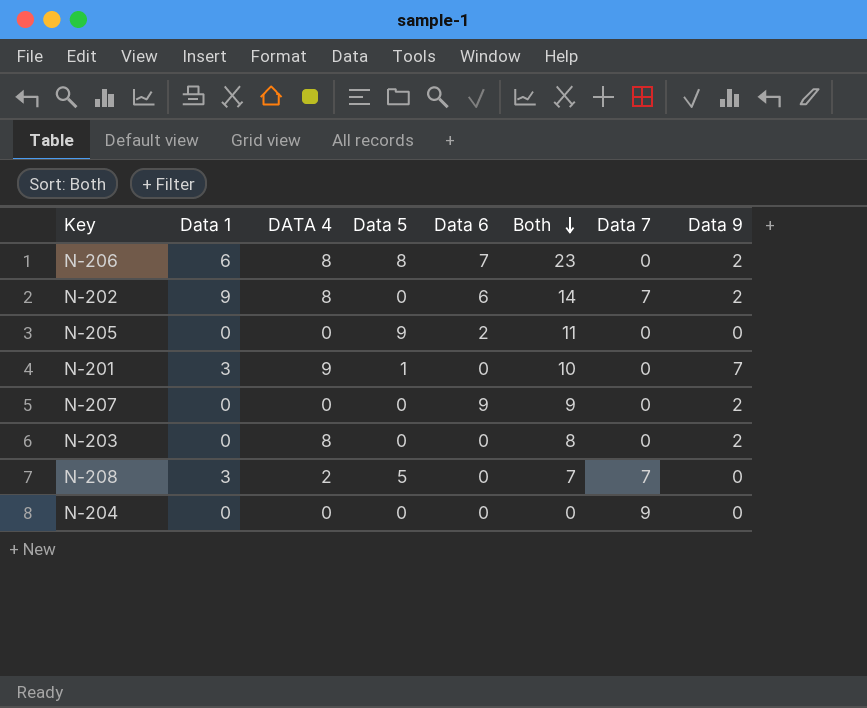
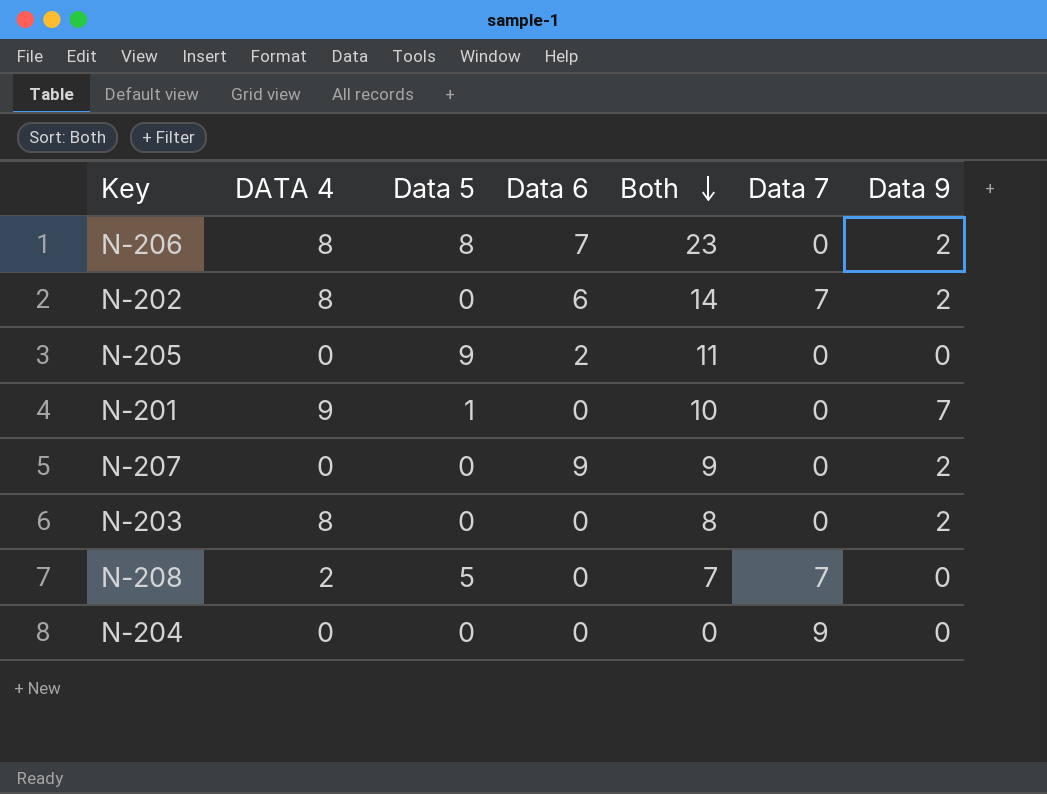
column Data 1 | position: 2 -> none

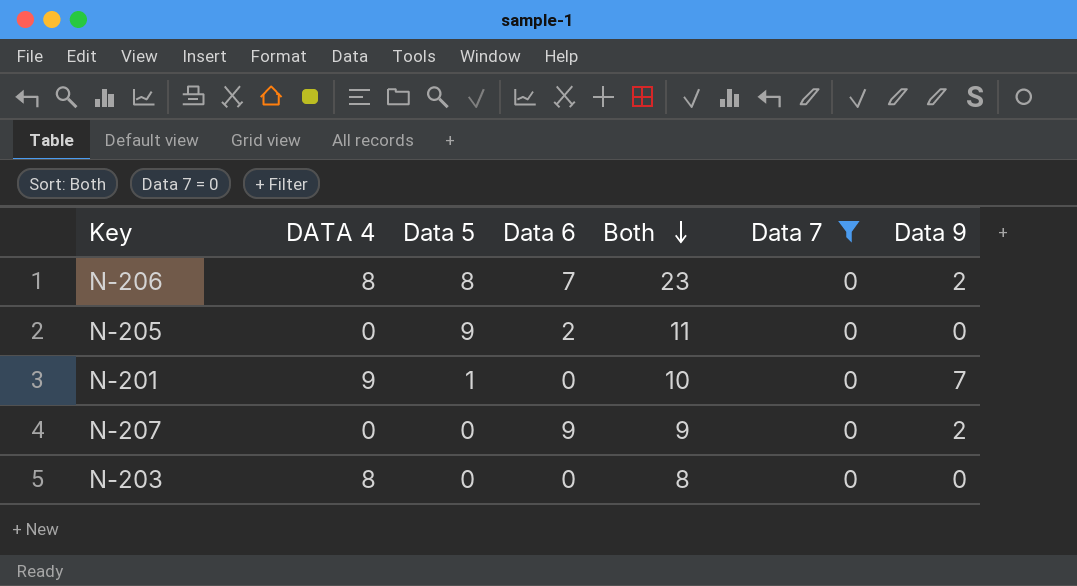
filter: none -> Data 7 = 0
N-203 | Data 9: 2 -> 0

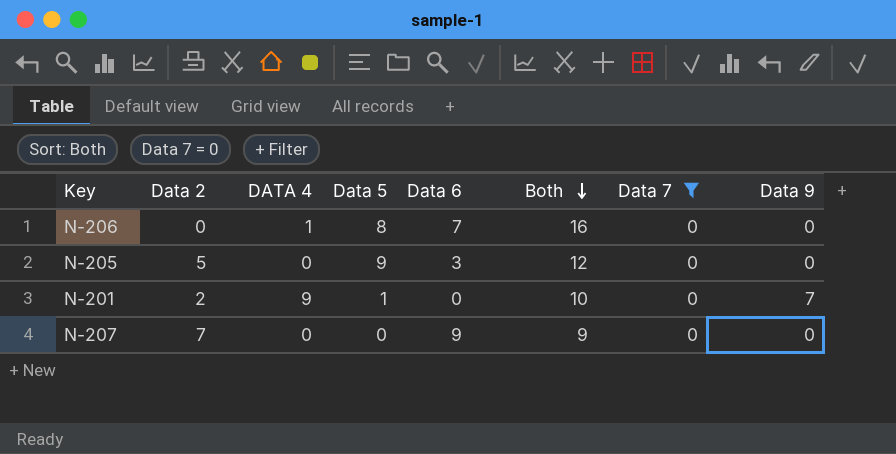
column Data 2 | position: none -> 2
row N-203: 8 | 0 | 0 | 8 | 0 | 0 -> none
N-206 | DATA 4: 8 -> 1
N-206 | Both: 23 -> 16
N-206 | Data 9: 2 -> 0
N-205 | Data 6: 2 -> 3
N-205 | Both: 11 -> 12
N-207 | Data 9: 2 -> 0

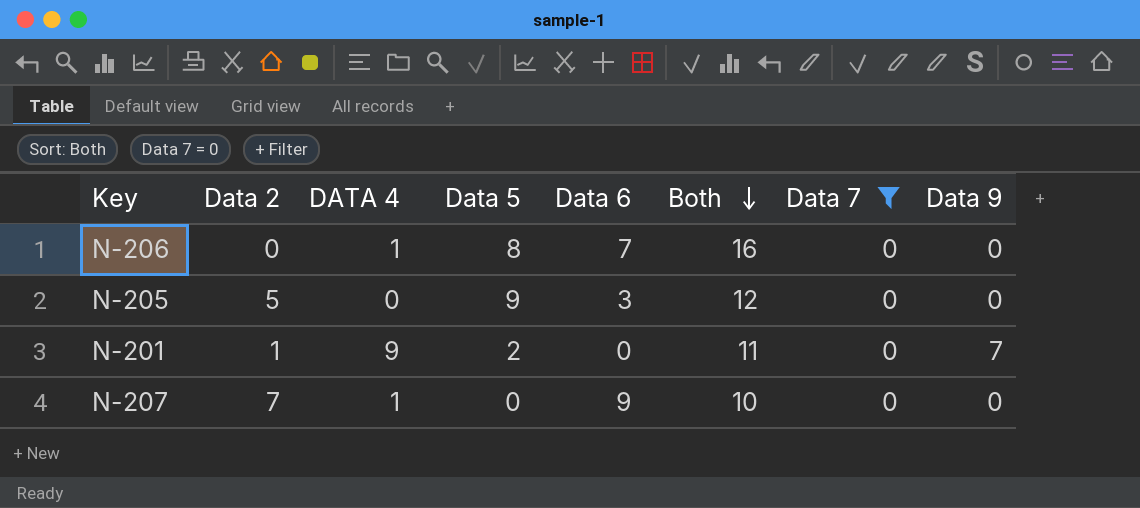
N-201 | Data 2: 2 -> 1
N-201 | Data 5: 1 -> 2
N-201 | Both: 10 -> 11
N-207 | DATA 4: 0 -> 1
N-207 | Both: 9 -> 10

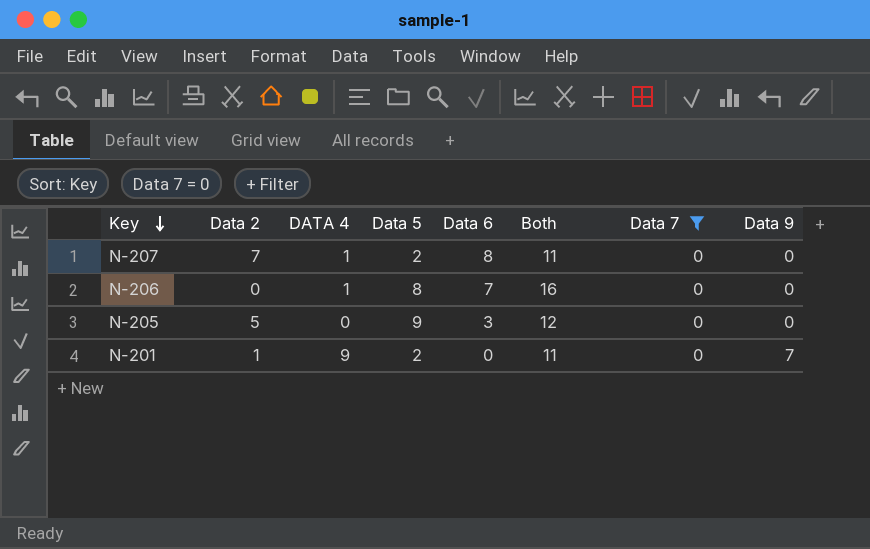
row order: Both descending -> Key descending
N-207 | Data 5: 0 -> 2
N-207 | Data 6: 9 -> 8
N-207 | Both: 10 -> 11

